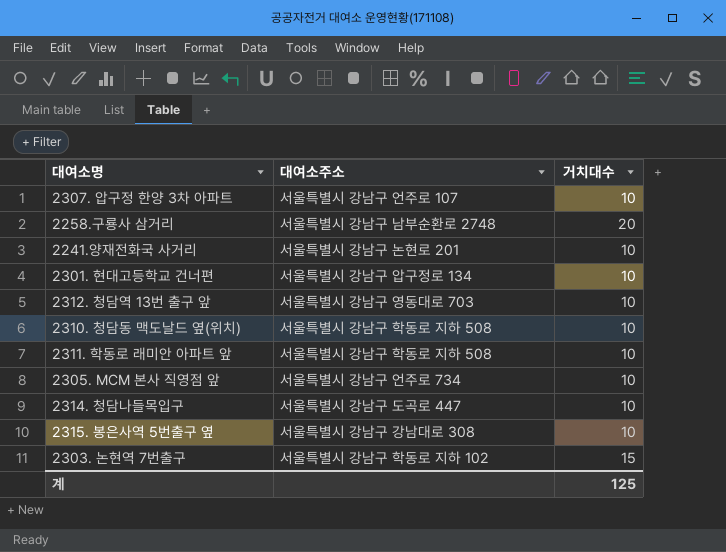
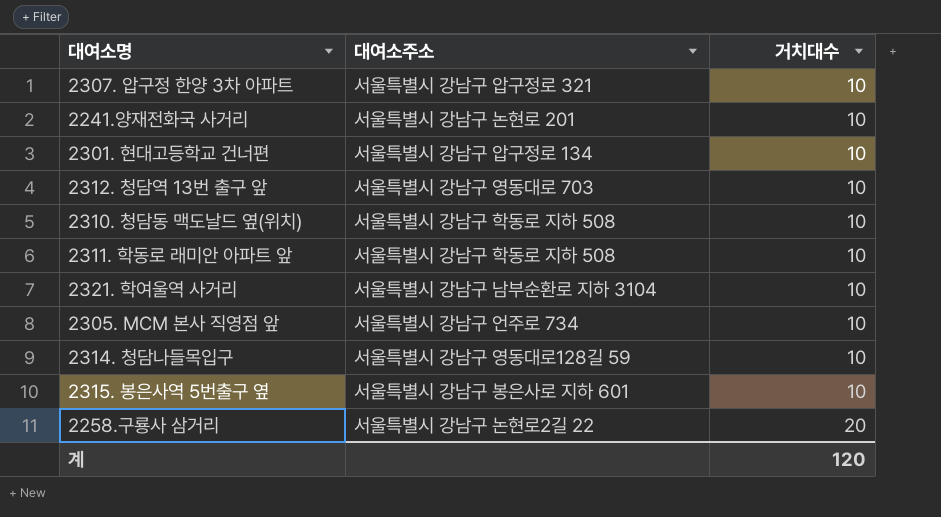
row order: none -> 거치대수 ascending
row 2303. 논현역 7번출구: 서울특별시 강남구 학동로 지하 102 | 15 -> none
2307. 압구정 한양 3차 아파트 | 대여소주소: 서울특별시 강남구 언주로 107 -> 서울특별시 강남구 압구정로 321
row 2321. 학여울역 사거리: none -> 서울특별시 강남구 남부순환로 지하 3104 | 10
2314. 청담나들목입구 | 대여소주소: 서울특별시 강남구 도곡로 447 -> 서울특별시 강남구 영동대로128길 59
2315. 봉은사역 5번출구 옆 | 대여소주소: 서울특별시 강남구 강남대로 308 -> 서울특별시 강남구 봉은사로 지하 601
2258.구룡사 삼거리 | 대여소주소: 서울특별시 강남구 남부순환로 2748 -> 서울특별시 강남구 논현로2길 22
계 | 거치대수: 125 -> 120

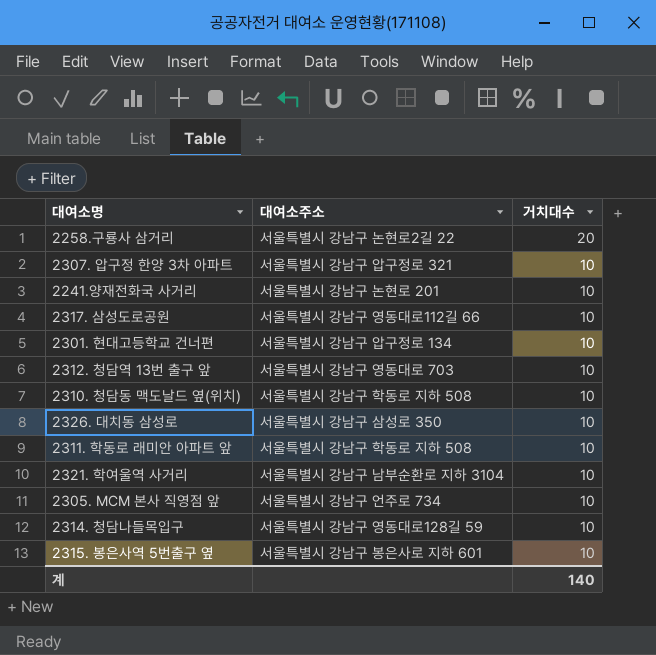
row order: 거치대수 ascending -> 거치대수 descending
row 2317. 삼성도로공원: none -> 서울특별시 강남구 영동대로112길 66 | 10
row 2326. 대치동 삼성로: none -> 서울특별시 강남구 삼성로 350 | 10
계 | 거치대수: 120 -> 140

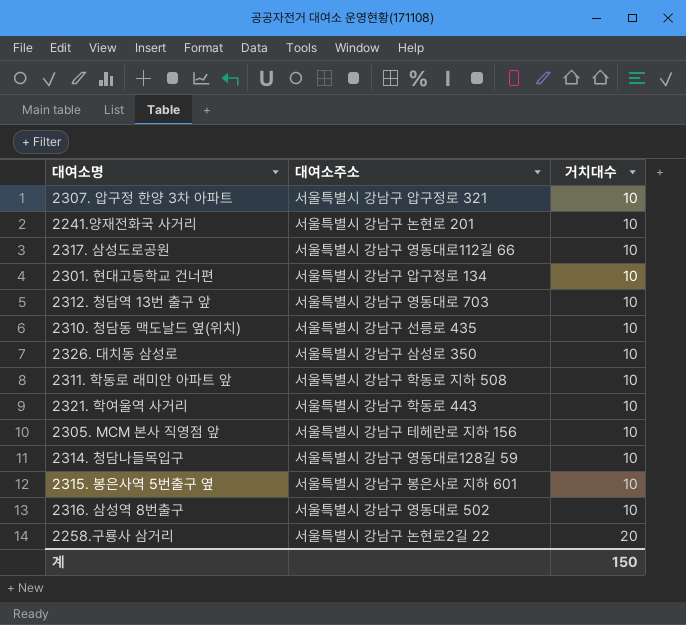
row order: 거치대수 descending -> 거치대수 ascending
2310. 청담동 맥도날드 옆(위치) | 대여소주소: 서울특별시 강남구 학동로 지하 508 -> 서울특별시 강남구 선릉로 435
2321. 학여울역 사거리 | 대여소주소: 서울특별시 강남구 남부순환로 지하 3104 -> 서울특별시 강남구 학동로 443
2305. MCM 본사 직영점 앞 | 대여소주소: 서울특별시 강남구 언주로 734 -> 서울특별시 강남구 테헤란로 지하 156
row 2316. 삼성역 8번출구: none -> 서울특별시 강남구 영동대로 502 | 10
계 | 거치대수: 140 -> 150

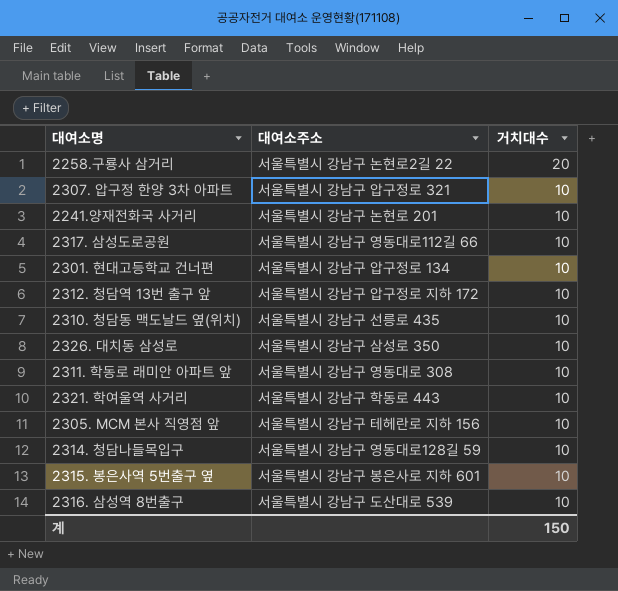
row order: 거치대수 ascending -> 거치대수 descending
2312. 청담역 13번 출구 앞 | 대여소주소: 서울특별시 강남구 영동대로 703 -> 서울특별시 강남구 압구정로 지하 172
2311. 학동로 래미안 아파트 앞 | 대여소주소: 서울특별시 강남구 학동로 지하 508 -> 서울특별시 강남구 영동대로 308
2316. 삼성역 8번출구 | 대여소주소: 서울특별시 강남구 영동대로 502 -> 서울특별시 강남구 도산대로 539

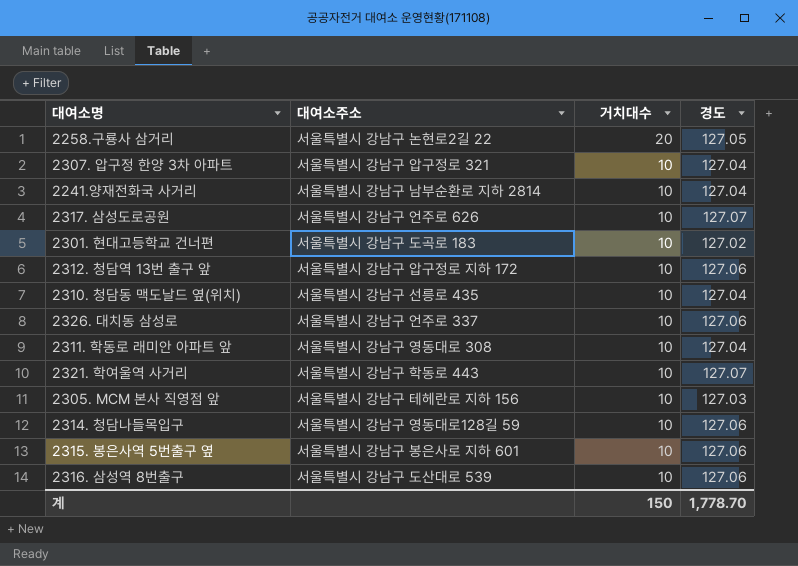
column 경도 | position: none -> 4
2241.양재전화국 사거리 | 대여소주소: 서울특별시 강남구 논현로 201 -> 서울특별시 강남구 남부순환로 지하 2814
2317. 삼성도로공원 | 대여소주소: 서울특별시 강남구 영동대로112길 66 -> 서울특별시 강남구 언주로 626
2301. 현대고등학교 건너편 | 대여소주소: 서울특별시 강남구 압구정로 134 -> 서울특별시 강남구 도곡로 183
2326. 대치동 삼성로 | 대여소주소: 서울특별시 강남구 삼성로 350 -> 서울특별시 강남구 언주로 337

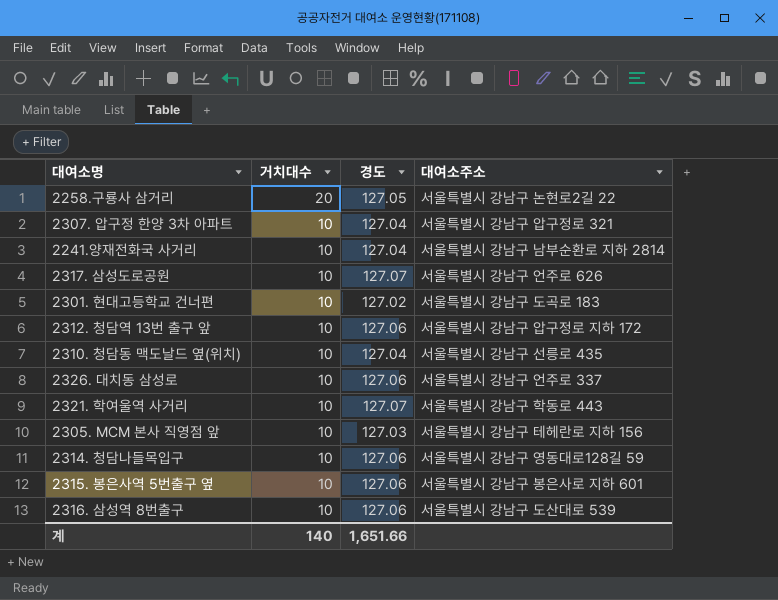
column 대여소주소 | position: 2 -> 4
row 2311. 학동로 래미안 아파트 앞: 서울특별시 강남구 영동대로 308 | 10 | 127.04 -> none
계 | 거치대수: 150 -> 140
계 | 경도: 1,778.70 -> 1,651.66

